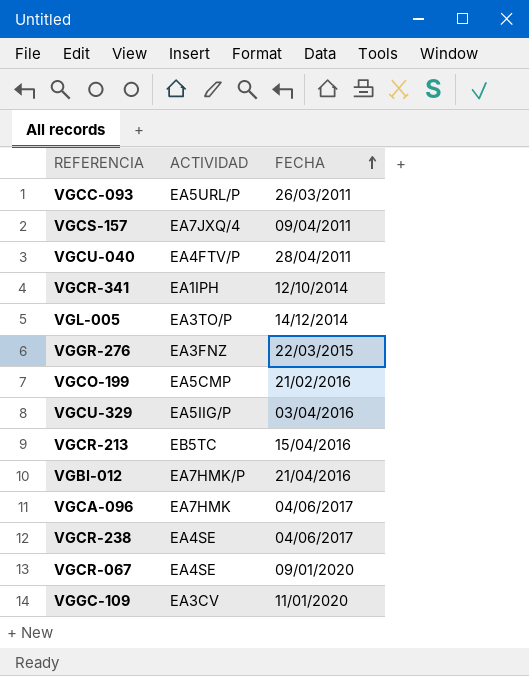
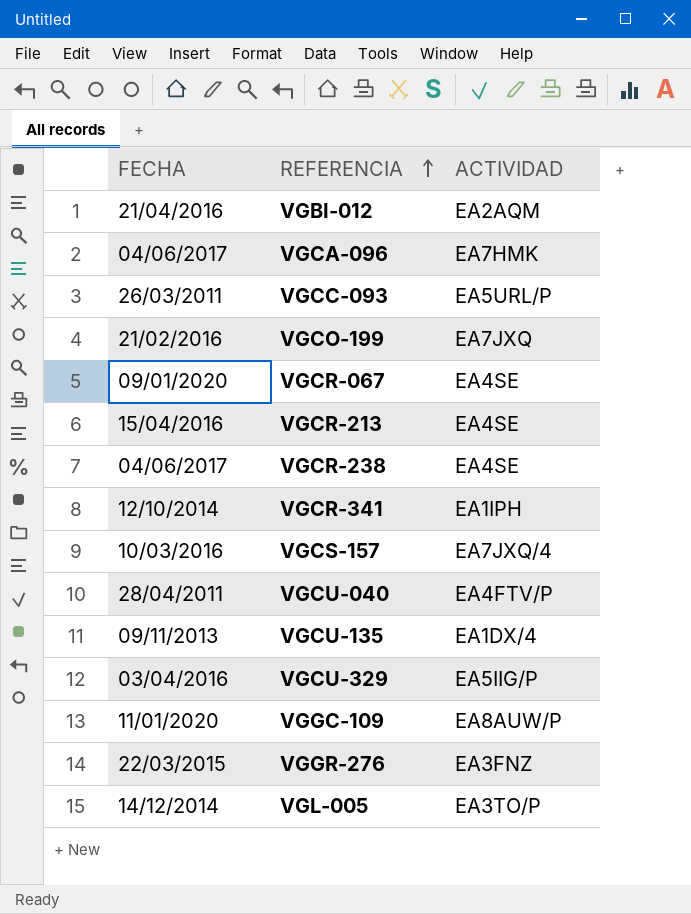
row order: FECHA ascending -> REFERENCIA ascending
column FECHA | position: 3 -> 1
VGBI-012 | ACTIVIDAD: EA7HMK/P -> EA2AQM
VGCO-199 | ACTIVIDAD: EA5CMP -> EA7JXQ
VGCR-213 | ACTIVIDAD: EB5TC -> EA4SE
VGCS-157 | FECHA: 09/04/2011 -> 10/03/2016
row VGCU-135: none -> 09/11/2013 | EA1DX/4
VGGC-109 | ACTIVIDAD: EA3CV -> EA8AUW/P

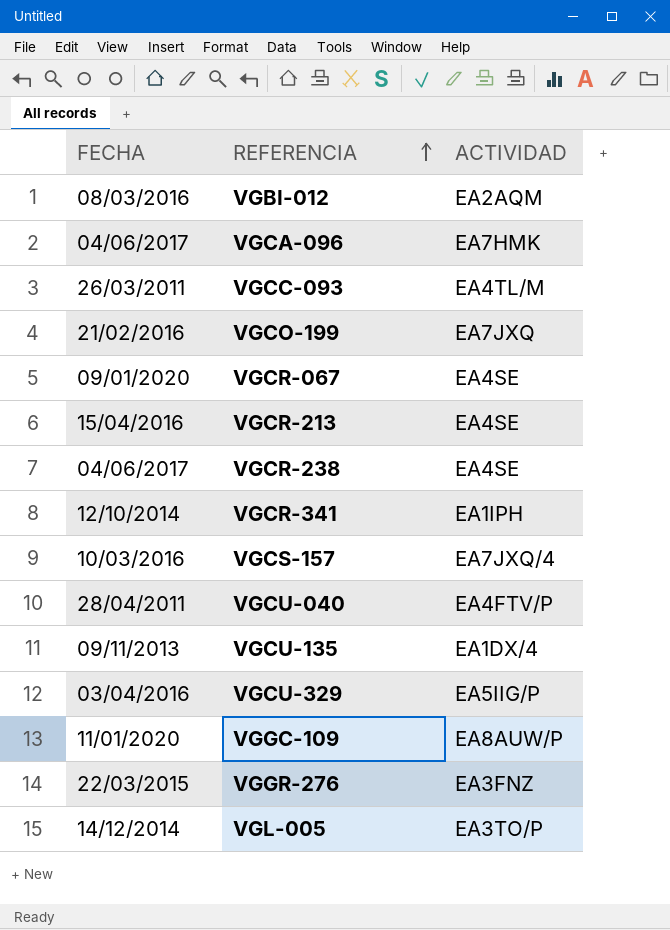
VGBI-012 | FECHA: 21/04/2016 -> 08/03/2016
VGCC-093 | ACTIVIDAD: EA5URL/P -> EA4TL/M

